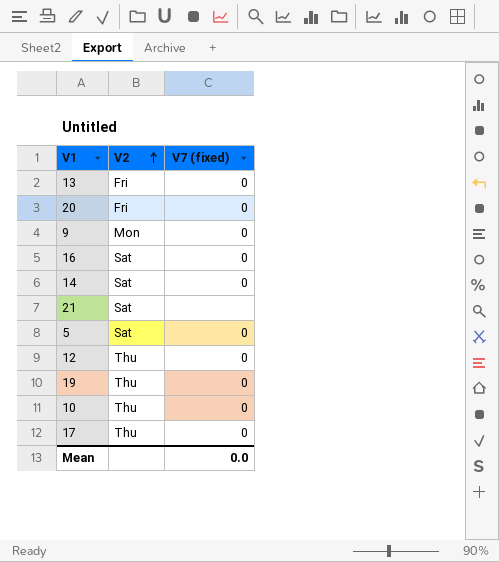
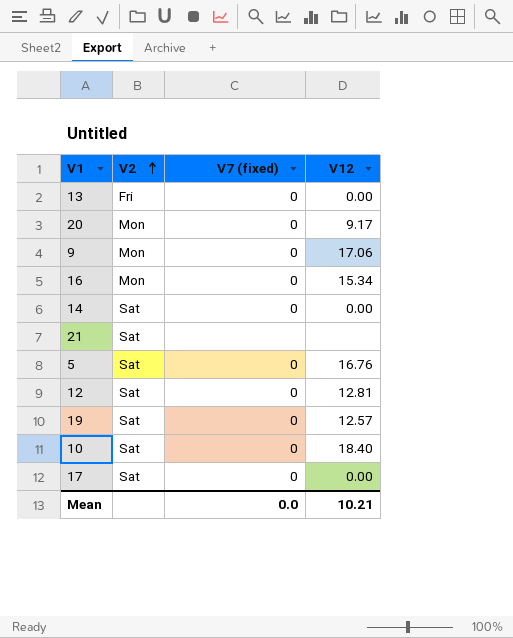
column V12 | position: none -> 4
20 | V2: Fri -> Mon
16 | V2: Sat -> Mon
12 | V2: Thu -> Sat
19 | V2: Thu -> Sat
10 | V2: Thu -> Sat
17 | V2: Thu -> Sat

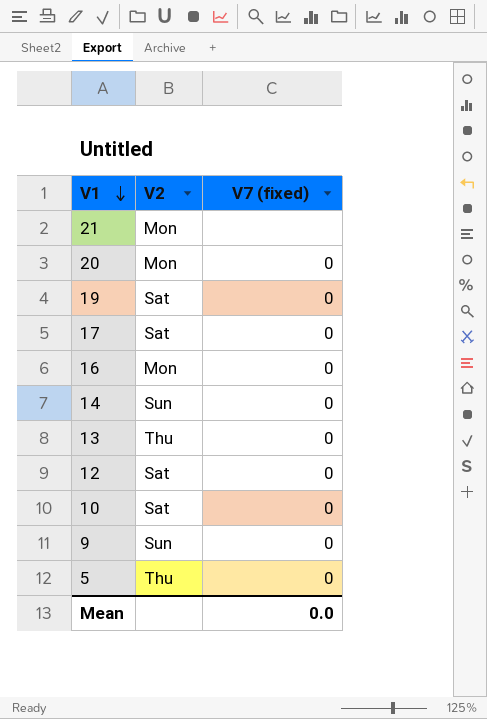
row order: V2 ascending -> V1 descending
column V12 | position: 4 -> none
21 | V2: Sat -> Mon
14 | V2: Sat -> Sun
13 | V2: Fri -> Thu
9 | V2: Mon -> Sun
5 | V2: Sat -> Thu

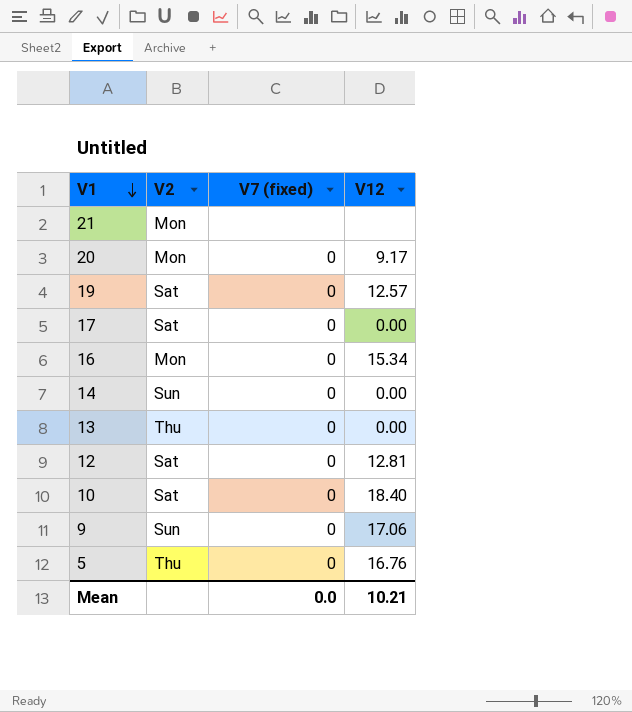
column V12 | position: none -> 4

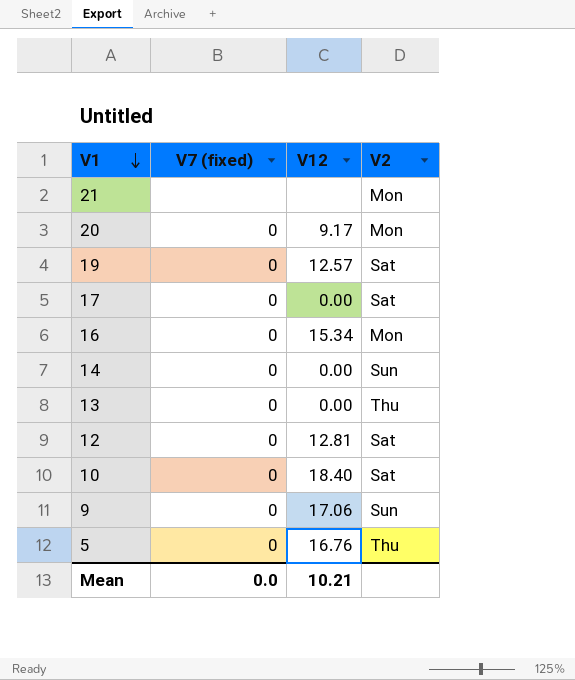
column V2 | position: 2 -> 4

